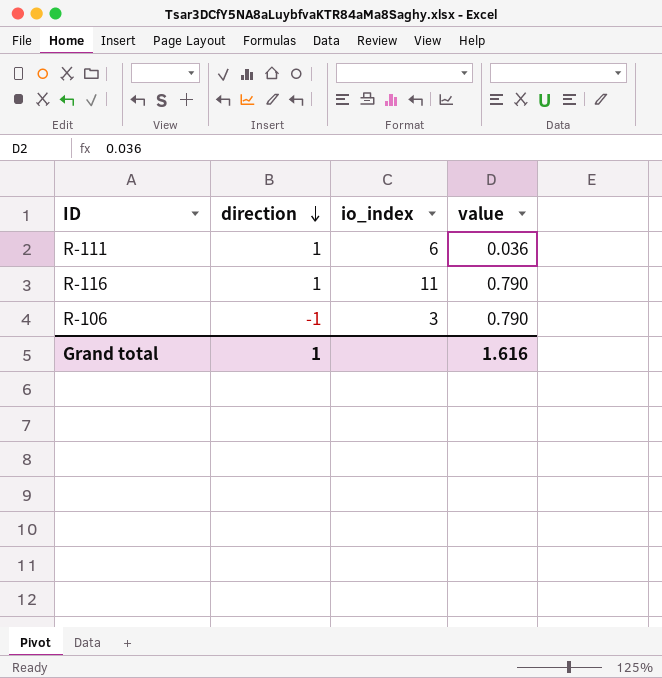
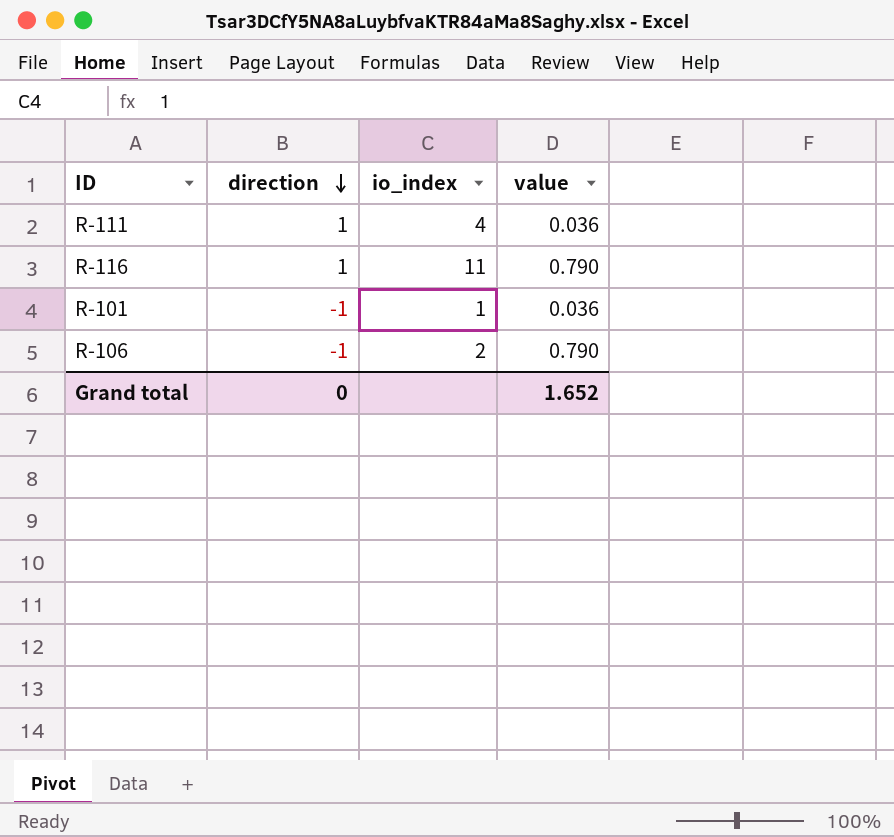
R-111 | io_index: 6 -> 4
row R-101: none -> -1 | 1 | 0.036
R-106 | io_index: 3 -> 2
Grand total | direction: 1 -> 0
Grand total | value: 1.616 -> 1.652

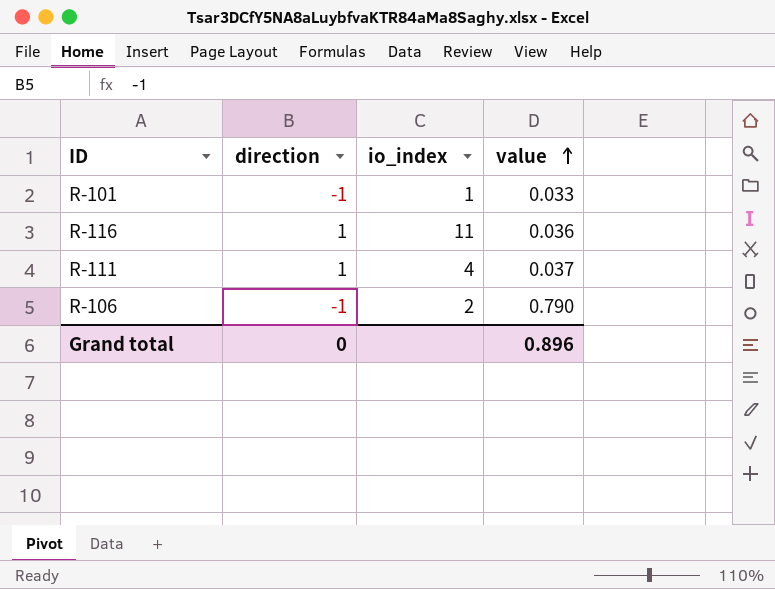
row order: direction descending -> value ascending
R-101 | value: 0.036 -> 0.033
R-116 | value: 0.790 -> 0.036
R-111 | value: 0.036 -> 0.037
Grand total | value: 1.652 -> 0.896

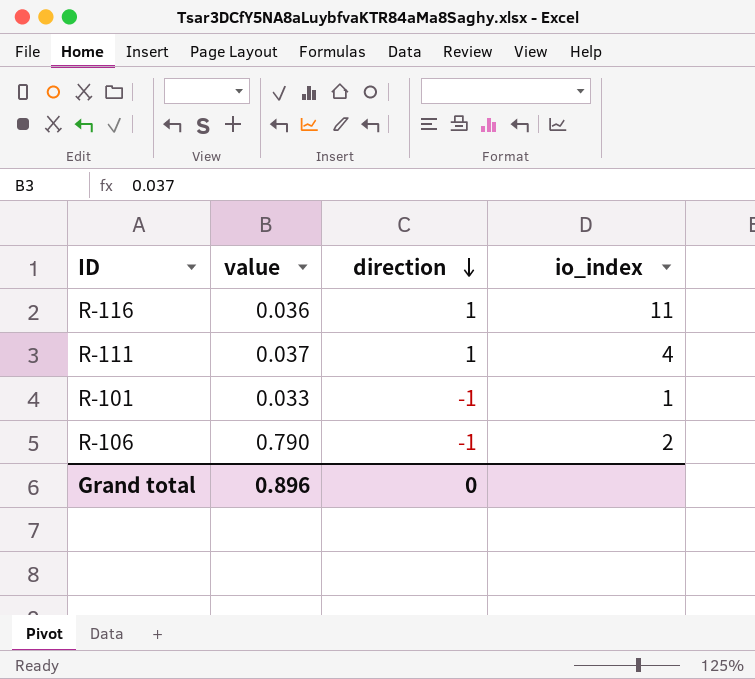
row order: value ascending -> direction descending
column value | position: 4 -> 2

